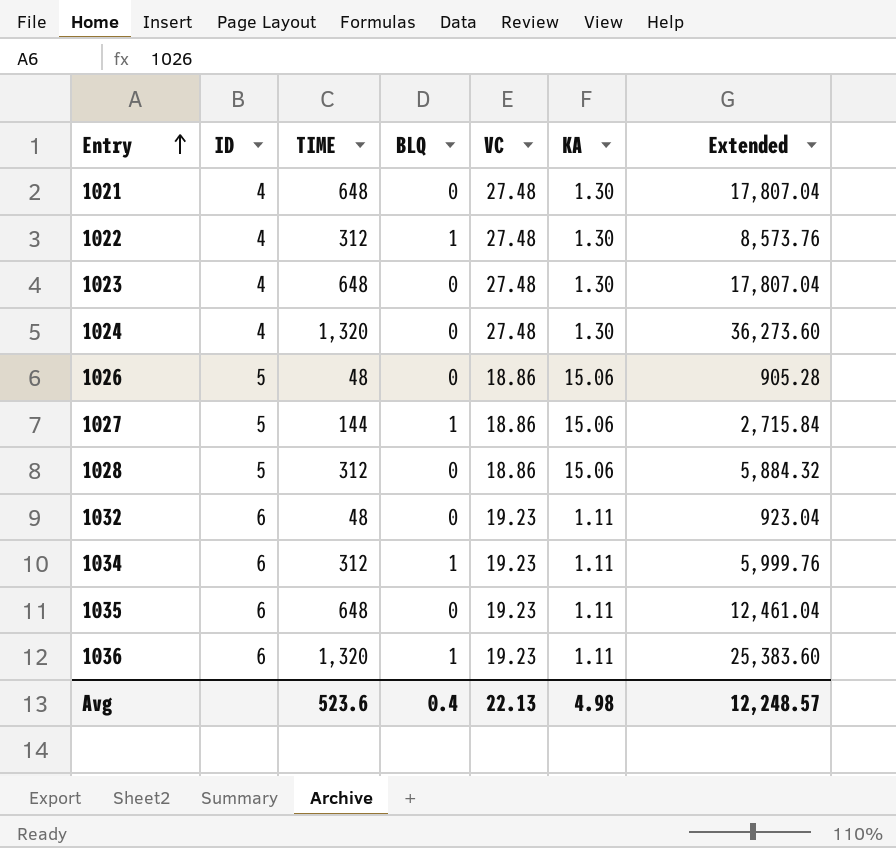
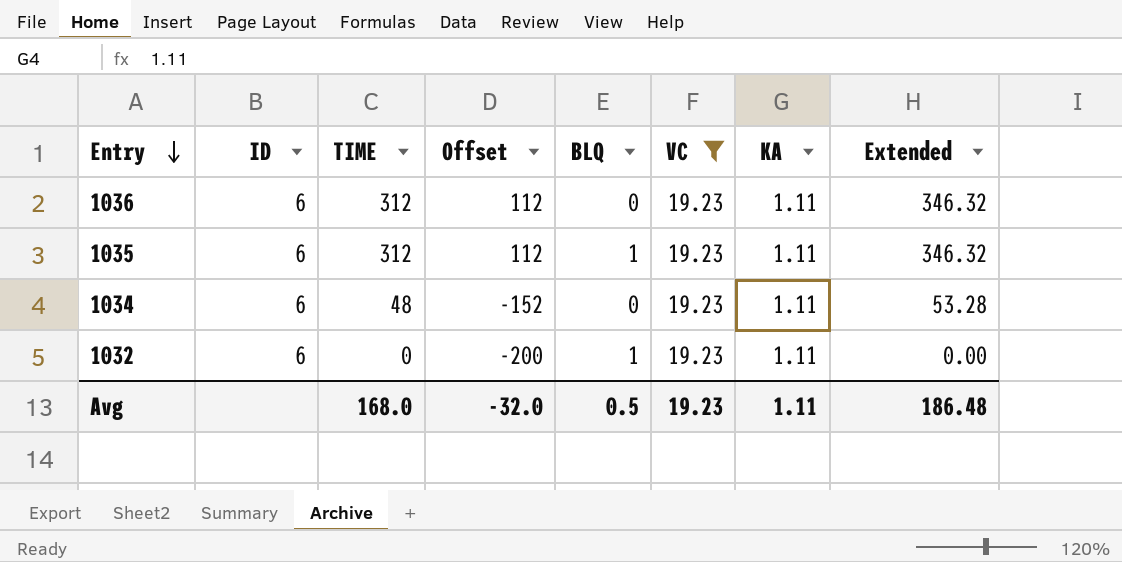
filter: none -> VC = 19.23
row order: Entry ascending -> Entry descending
column Offset | formula: none -> [TIME] - 200
column Extended | formula: [TIME] * [VC] -> [TIME] * [KA]
1036 | TIME: 1,320 -> 312
1036 | BLQ: 1 -> 0
1035 | TIME: 648 -> 312
1035 | BLQ: 0 -> 1
1034 | TIME: 312 -> 48
1034 | BLQ: 1 -> 0
1032 | TIME: 48 -> 0
1032 | BLQ: 0 -> 1
Avg | TIME: 523.6 -> 168.0
Avg | BLQ: 0.4 -> 0.5
Avg | VC: 22.13 -> 19.23
Avg | KA: 4.98 -> 1.11
Avg | Extended: 12,248.57 -> 186.48

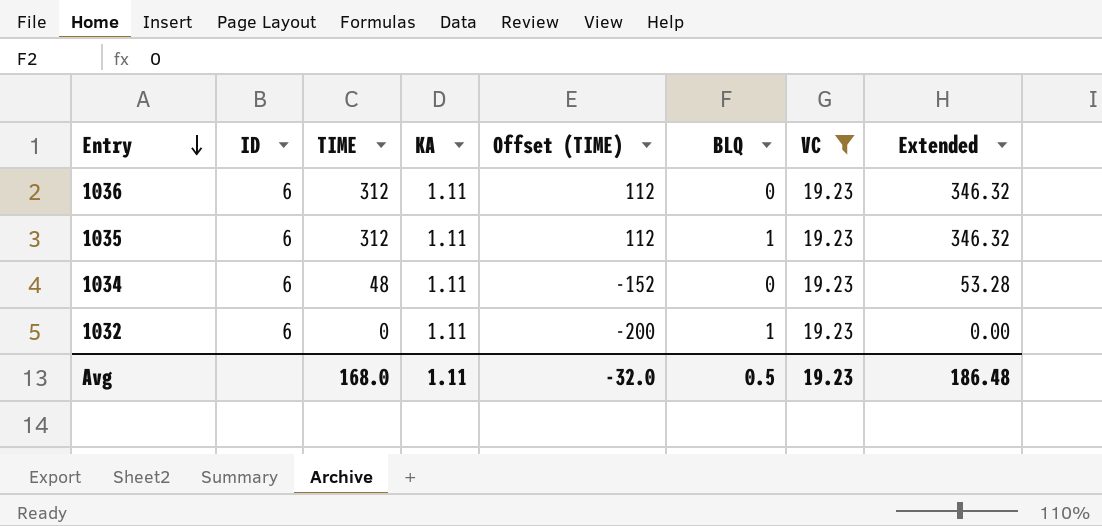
column KA | position: 7 -> 4
column name: Offset -> Offset (TIME)

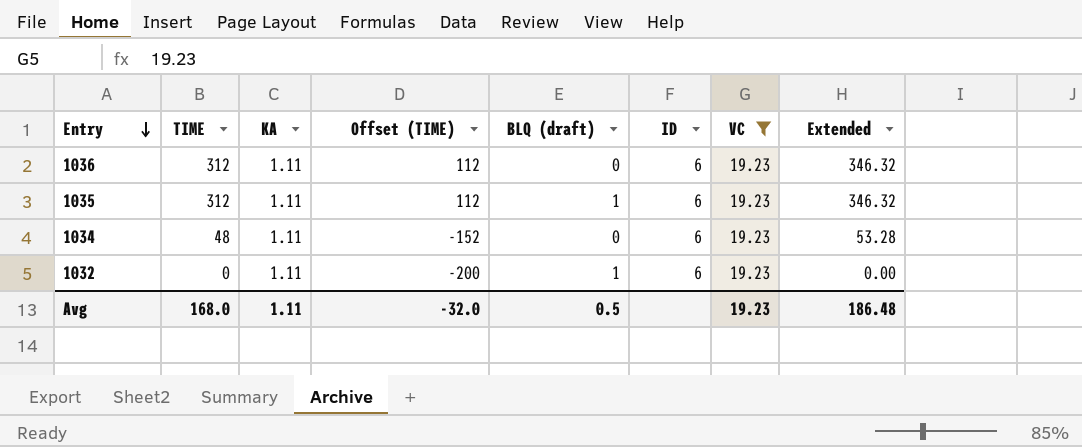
column name: BLQ -> BLQ (draft)
column ID | position: 2 -> 6

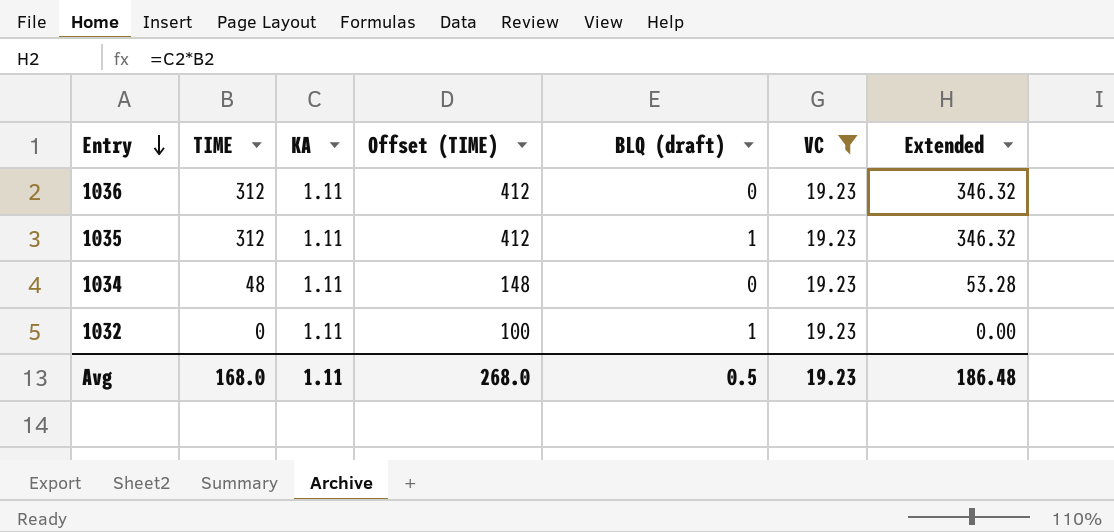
column ID | position: 6 -> none
column Offset (TIME) | formula: [TIME] - 200 -> [TIME] + 100
Avg | Offset (TIME): -32.0 -> 268.0

